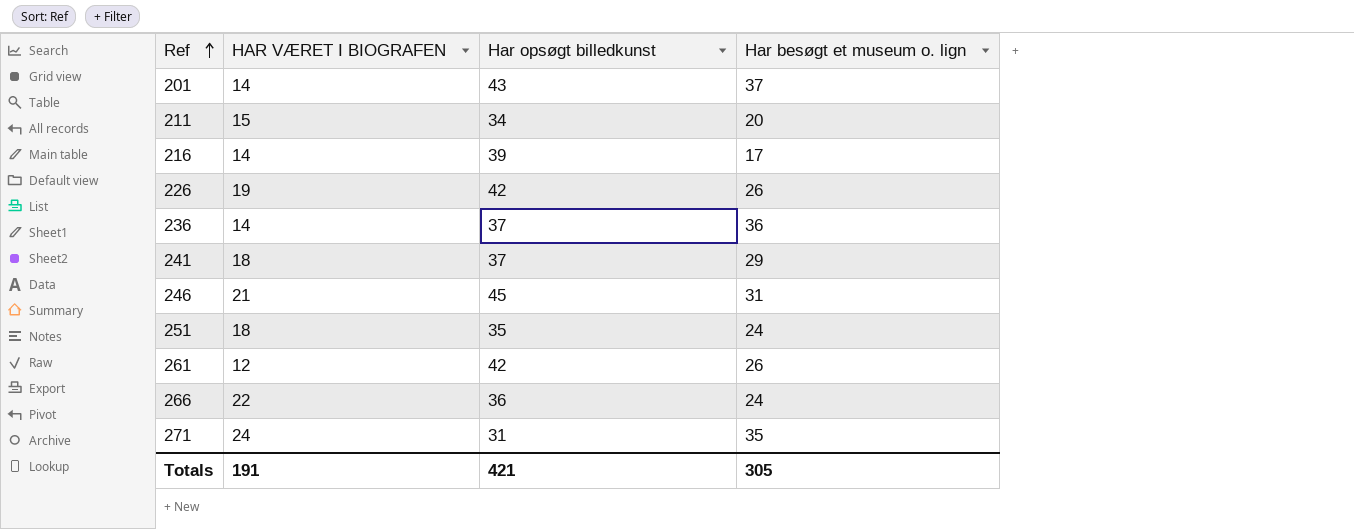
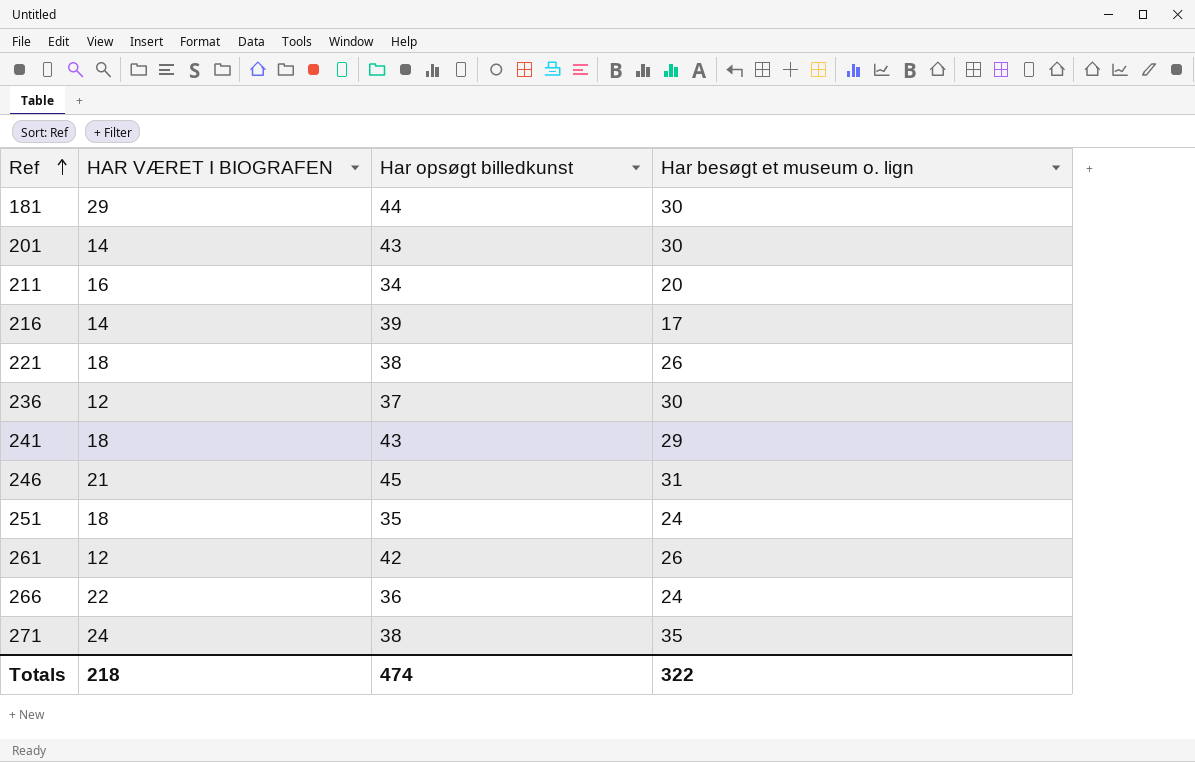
row 226: 19 | 42 | 26 -> none
row 181: none -> 29 | 44 | 30
201 | Har besøgt et museum o. lign: 37 -> 30
211 | HAR VÆRET I BIOGRAFEN: 15 -> 16
row 221: none -> 18 | 38 | 26
236 | HAR VÆRET I BIOGRAFEN: 14 -> 12
236 | Har besøgt et museum o. lign: 36 -> 30
241 | Har opsøgt billedkunst: 37 -> 43
271 | Har opsøgt billedkunst: 31 -> 38
Totals | HAR VÆRET I BIOGRAFEN: 191 -> 218
Totals | Har opsøgt billedkunst: 421 -> 474
Totals | Har besøgt et museum o. lign: 305 -> 322

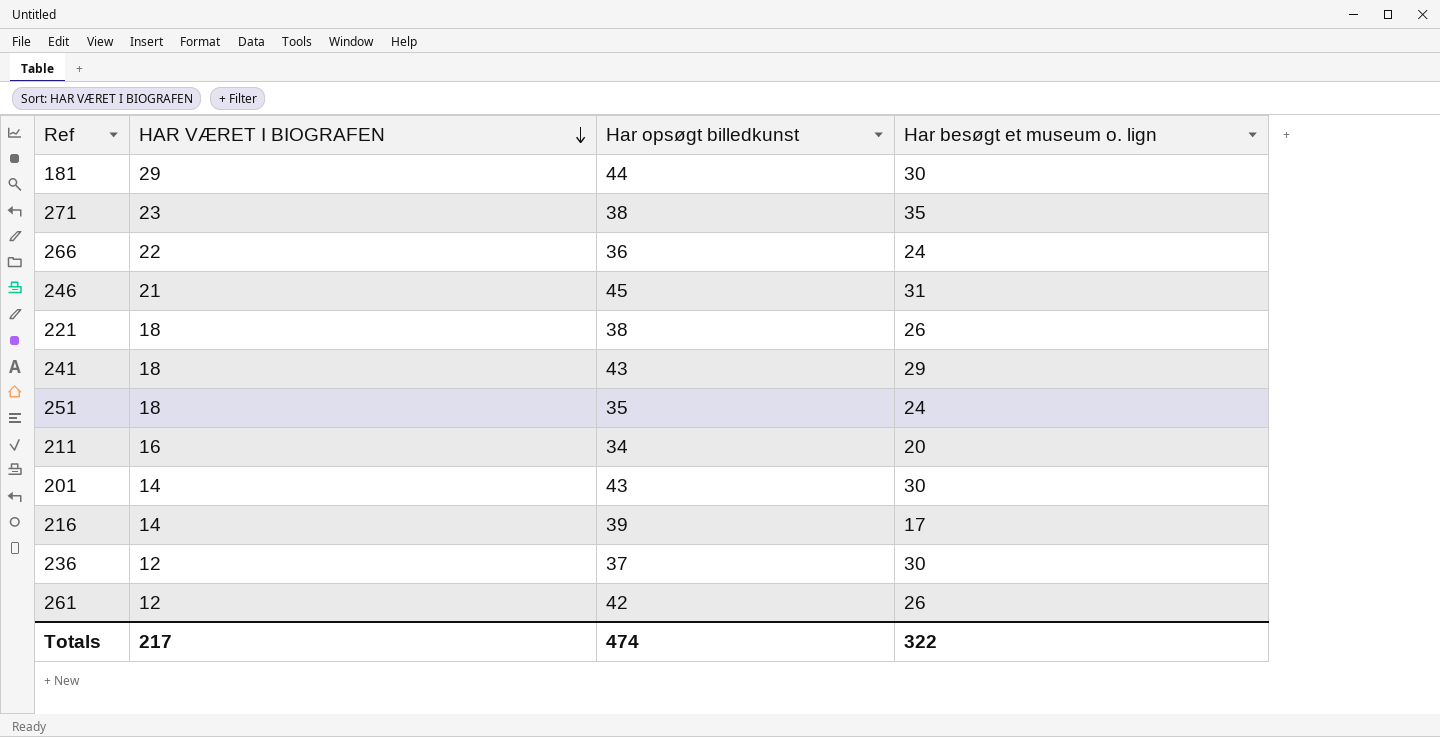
row order: Ref ascending -> HAR VÆRET I BIOGRAFEN descending
271 | HAR VÆRET I BIOGRAFEN: 24 -> 23
Totals | HAR VÆRET I BIOGRAFEN: 218 -> 217

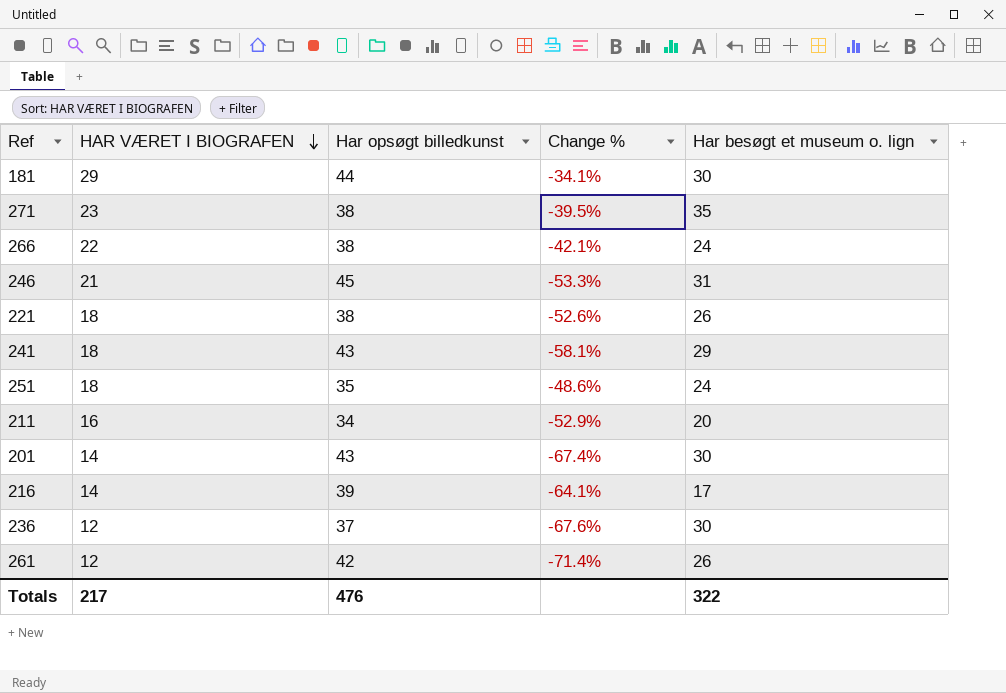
column Change % | formula: none -> ([HAR VÆRET I BIOGRAFEN] - [Har opsøgt billedkunst]) / [Har opsøgt billedkunst]
266 | Har opsøgt billedkunst: 36 -> 38
Totals | Har opsøgt billedkunst: 474 -> 476

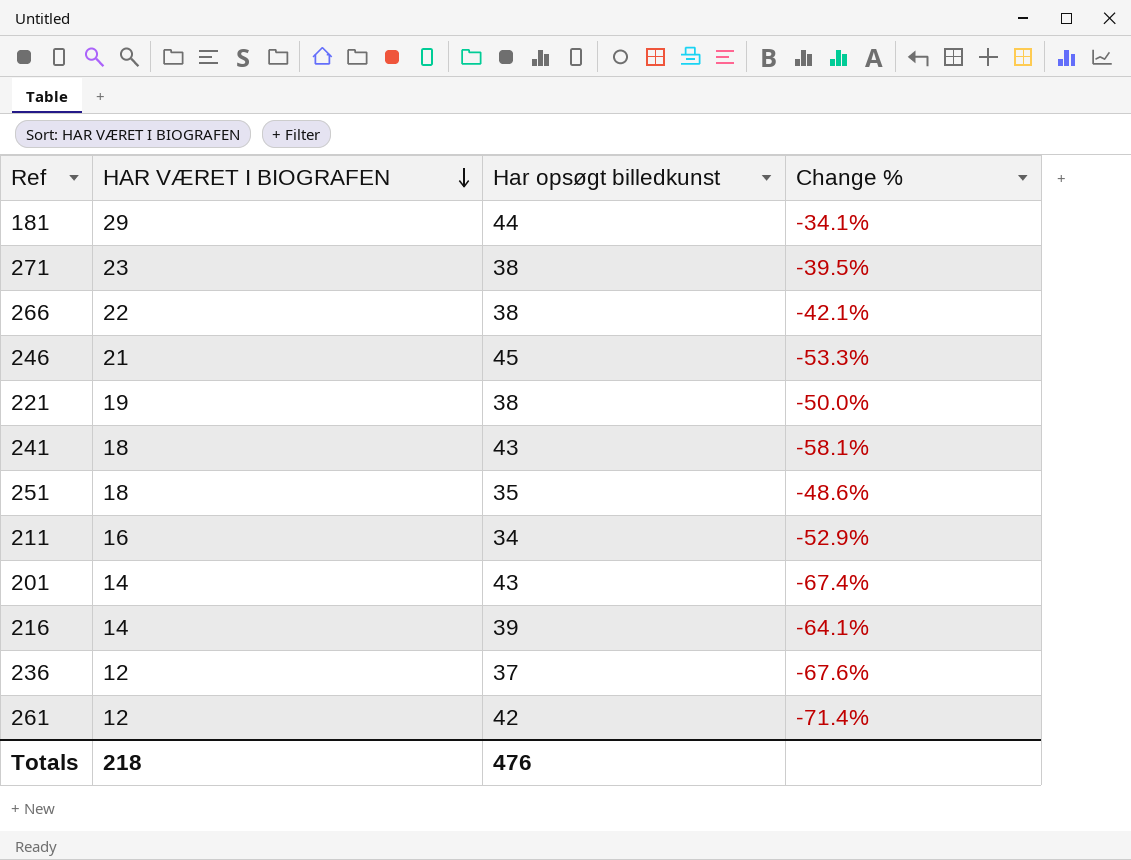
column Har besøgt et museum o. lign | position: 5 -> none
221 | HAR VÆRET I BIOGRAFEN: 18 -> 19
221 | Change %: -52.6% -> -50.0%
Totals | HAR VÆRET I BIOGRAFEN: 217 -> 218

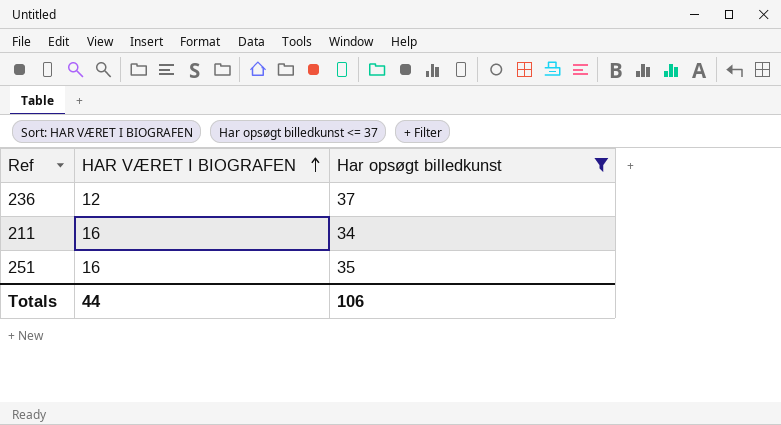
filter: none -> Har opsøgt billedkunst <= 37
row order: HAR VÆRET I BIOGRAFEN descending -> HAR VÆRET I BIOGRAFEN ascending
column Change % | formula: ([HAR VÆRET I BIOGRAFEN] - [Har opsøgt billedkunst]) / [Har opsøgt billedkunst] -> none
251 | HAR VÆRET I BIOGRAFEN: 18 -> 16
Totals | HAR VÆRET I BIOGRAFEN: 218 -> 44
Totals | Har opsøgt billedkunst: 476 -> 106

